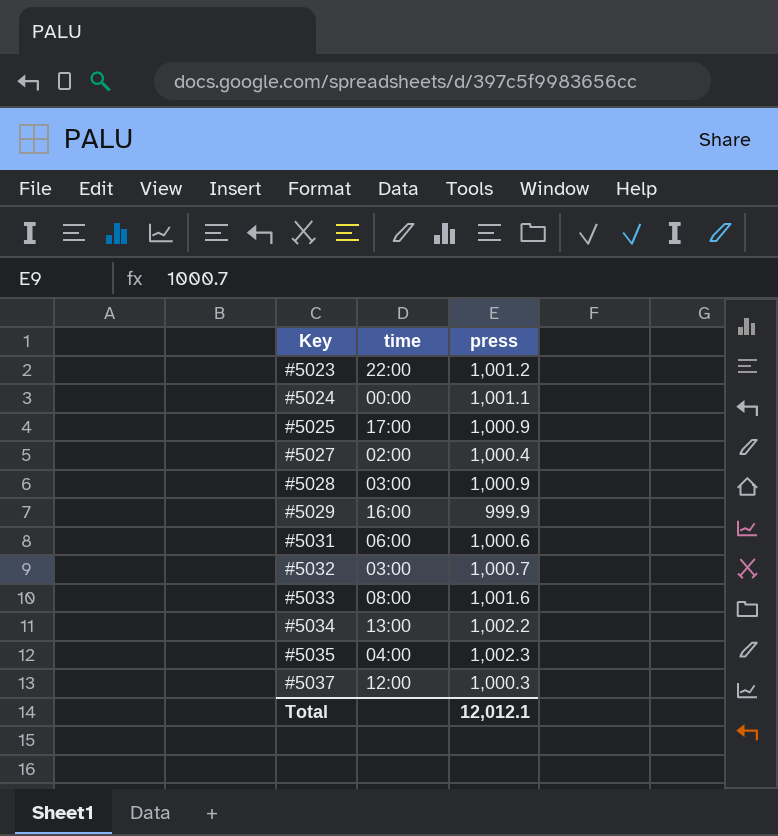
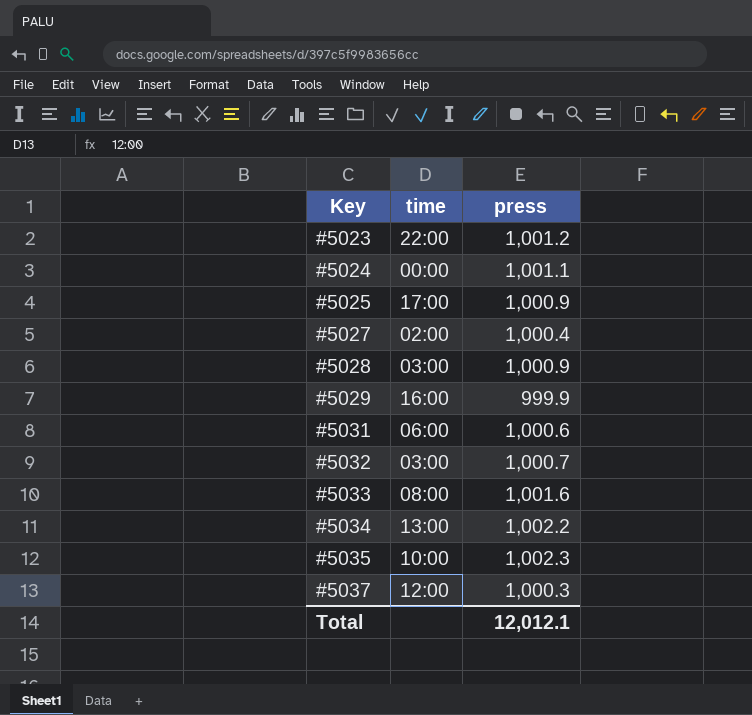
#5035 | time: 04:00 -> 10:00

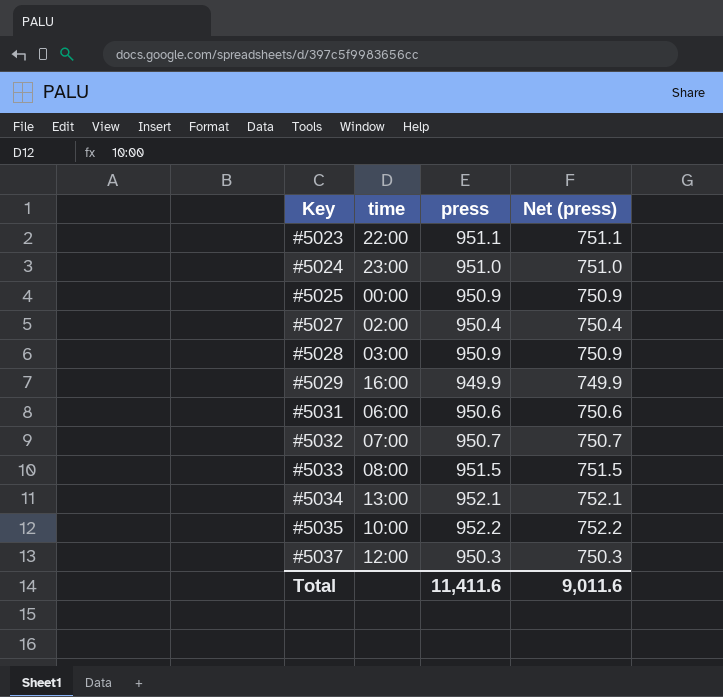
column Net (press) | formula: none -> [press] - 200
#5023 | press: 1,001.2 -> 951.1
#5024 | time: 00:00 -> 23:00
#5024 | press: 1,001.1 -> 951.0
#5025 | time: 17:00 -> 00:00
#5025 | press: 1,000.9 -> 950.9
#5027 | press: 1,000.4 -> 950.4
#5028 | press: 1,000.9 -> 950.9
#5029 | press: 999.9 -> 949.9
#5031 | press: 1,000.6 -> 950.6
#5032 | time: 03:00 -> 07:00
#5032 | press: 1,000.7 -> 950.7
#5033 | press: 1,001.6 -> 951.5
#5034 | press: 1,002.2 -> 952.1
#5035 | press: 1,002.3 -> 952.2
#5037 | press: 1,000.3 -> 950.3
Total | press: 12,012.1 -> 11,411.6

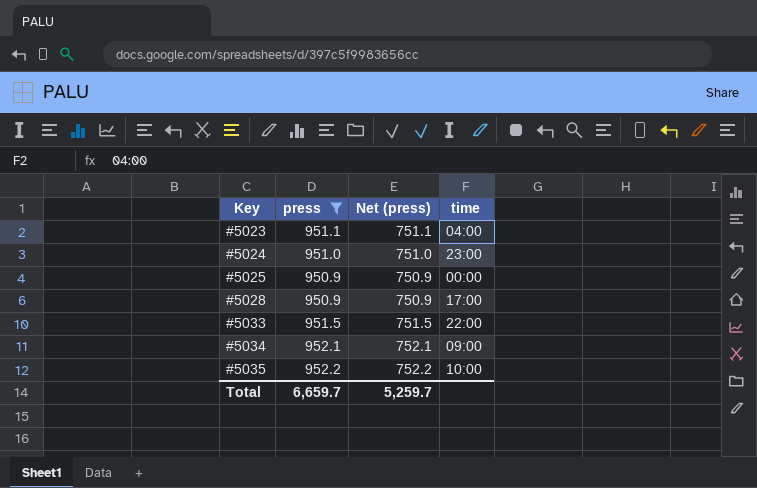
filter: none -> press >= 950.9
column time | position: 2 -> 4
#5023 | time: 22:00 -> 04:00
#5028 | time: 03:00 -> 17:00
#5033 | time: 08:00 -> 22:00
#5034 | time: 13:00 -> 09:00
Total | press: 11,411.6 -> 6,659.7
Total | Net (press): 9,011.6 -> 5,259.7

